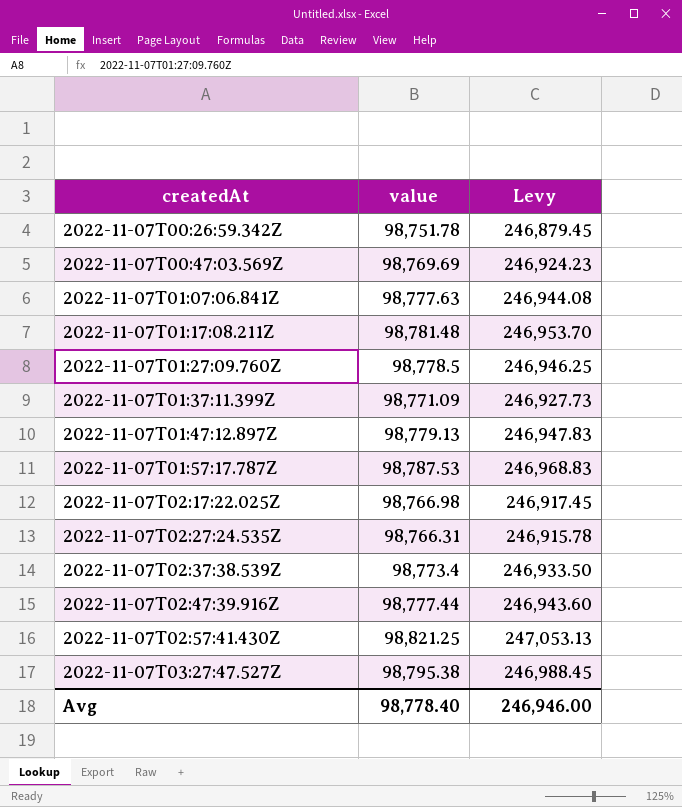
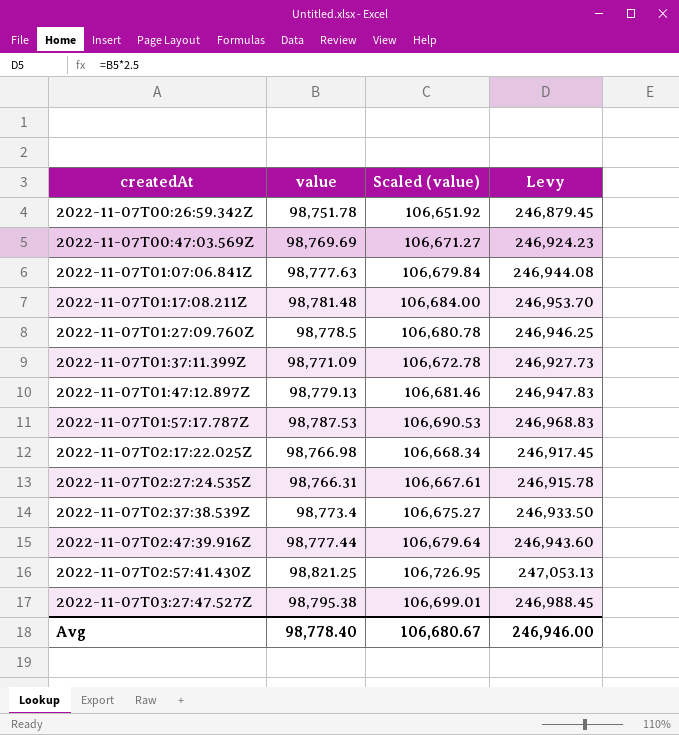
column Scaled (value) | formula: none -> [value] * 1.08

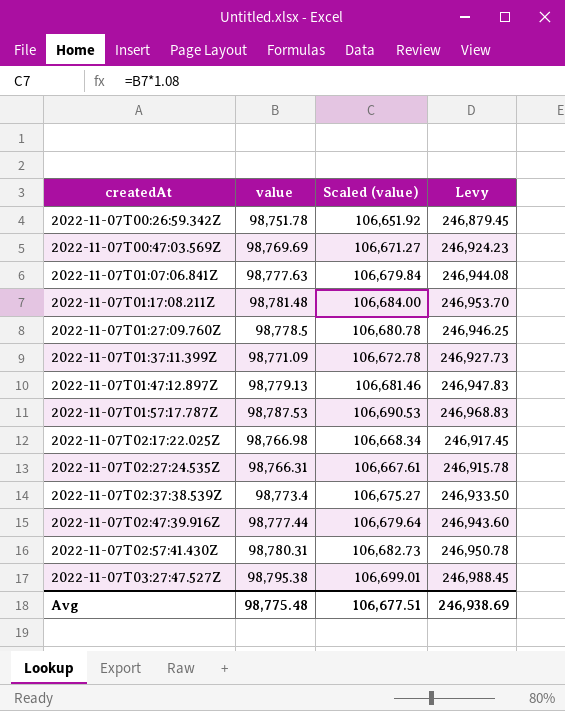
2022-11-07T02:57:41.430Z | value: 98,821.25 -> 98,780.31
2022-11-07T02:57:41.430Z | Scaled (value): 106,726.95 -> 106,682.73
2022-11-07T02:57:41.430Z | Levy: 247,053.13 -> 246,950.78
Avg | value: 98,778.40 -> 98,775.48
Avg | Scaled (value): 106,680.67 -> 106,677.51
Avg | Levy: 246,946.00 -> 246,938.69

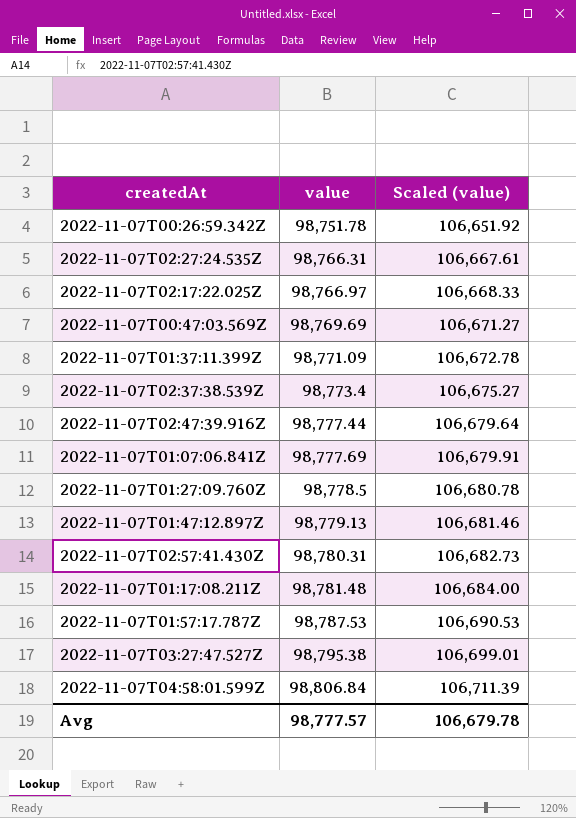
row order: createdAt ascending -> value ascending
column Levy | formula: [value] * 2.5 -> none
2022-11-07T02:17:22.025Z | value: 98,766.98 -> 98,766.97
2022-11-07T02:17:22.025Z | Scaled (value): 106,668.34 -> 106,668.33
2022-11-07T01:07:06.841Z | value: 98,777.63 -> 98,777.69
2022-11-07T01:07:06.841Z | Scaled (value): 106,679.84 -> 106,679.91
row 2022-11-07T04:58:01.599Z: none -> 98,806.84 | 106,711.39
Avg | value: 98,775.48 -> 98,777.57
Avg | Scaled (value): 106,677.51 -> 106,679.78

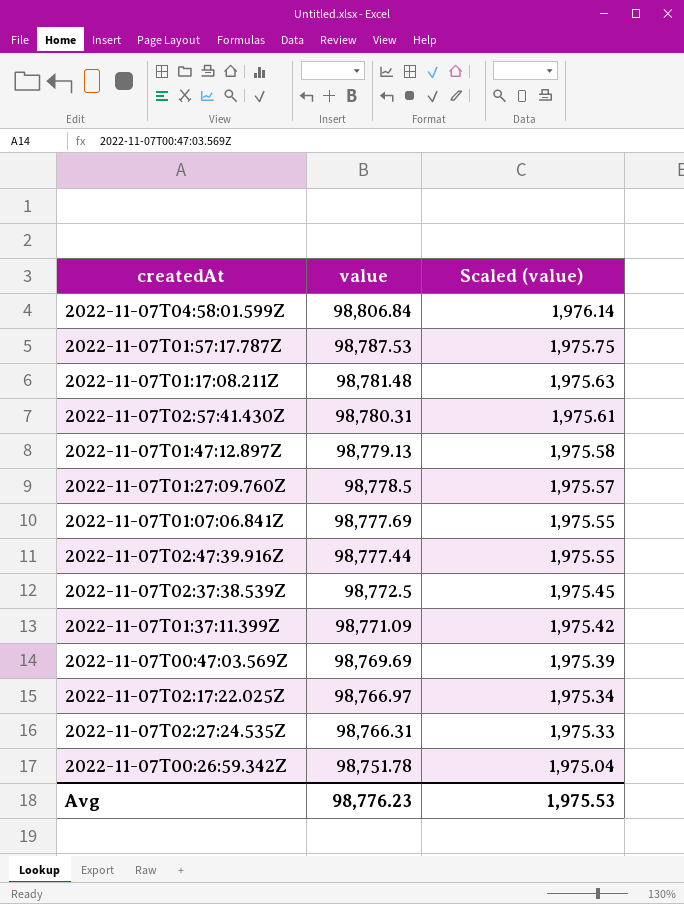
row order: value ascending -> value descending
column Scaled (value) | formula: [value] * 1.08 -> [value] * 0.02
row 2022-11-07T03:27:47.527Z: 98,795.38 | 106,699.01 -> none
2022-11-07T02:37:38.539Z | value: 98,773.4 -> 98,772.5
Avg | value: 98,777.57 -> 98,776.23
Avg | Scaled (value): 106,679.78 -> 1,975.53

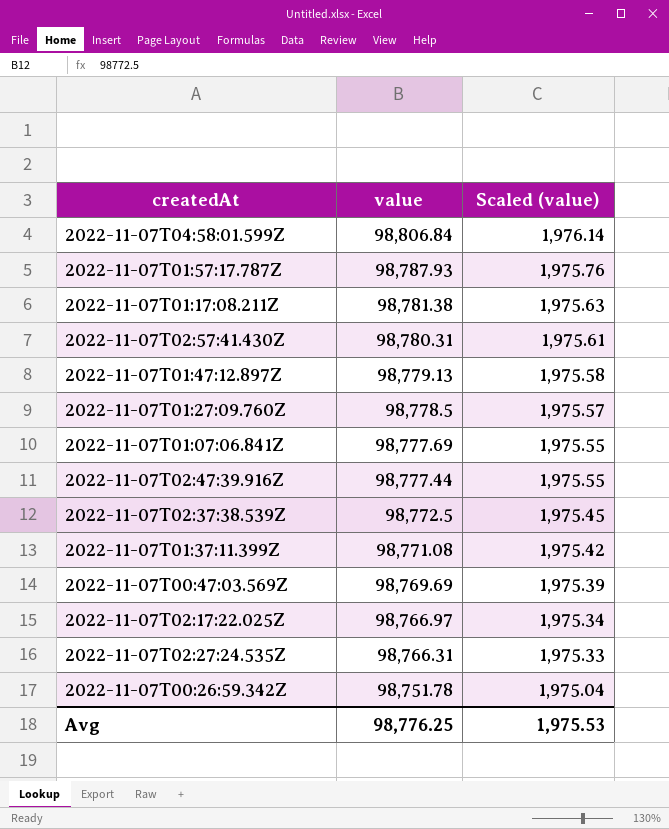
2022-11-07T01:57:17.787Z | value: 98,787.53 -> 98,787.93
2022-11-07T01:57:17.787Z | Scaled (value): 1,975.75 -> 1,975.76
2022-11-07T01:17:08.211Z | value: 98,781.48 -> 98,781.38
2022-11-07T01:37:11.399Z | value: 98,771.09 -> 98,771.08
Avg | value: 98,776.23 -> 98,776.25

